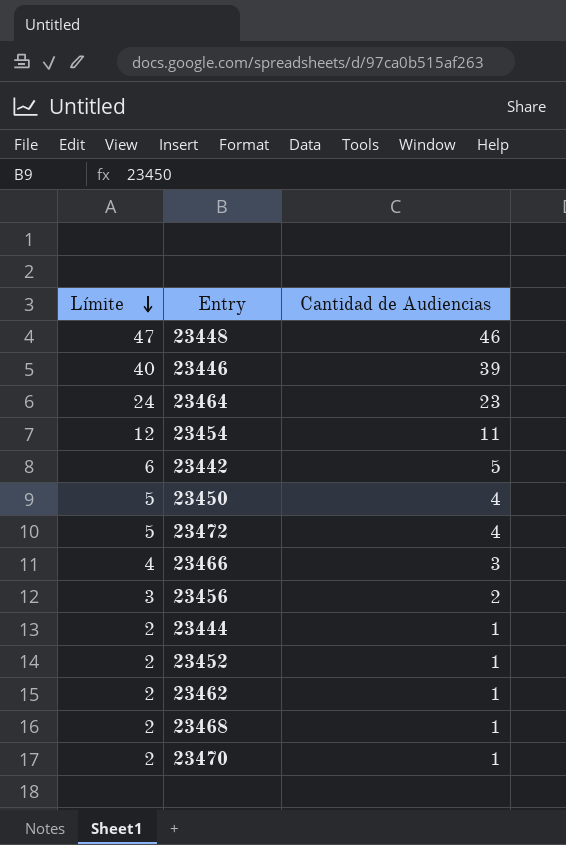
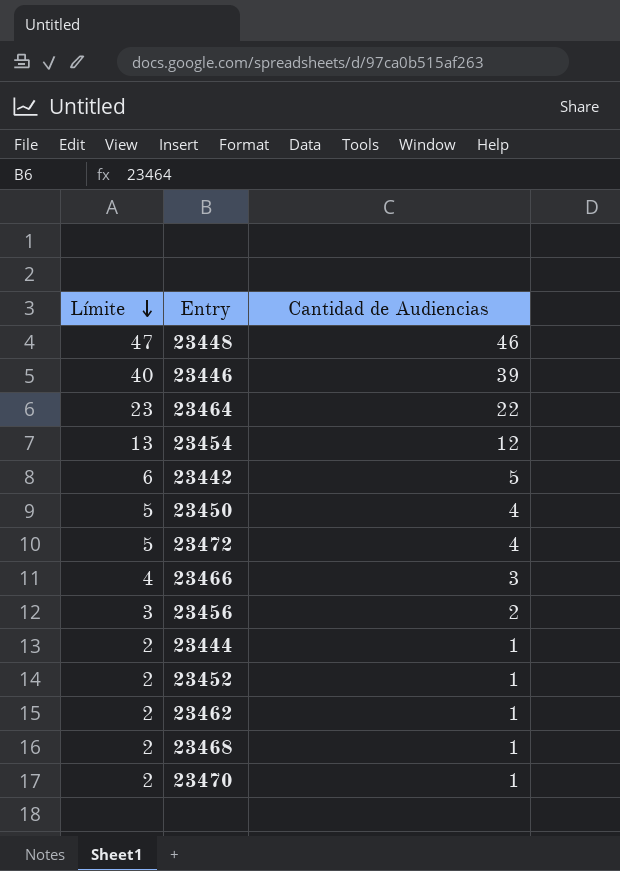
23464 | Límite: 24 -> 23
23464 | Cantidad de Audiencias: 23 -> 22
23454 | Límite: 12 -> 13
23454 | Cantidad de Audiencias: 11 -> 12

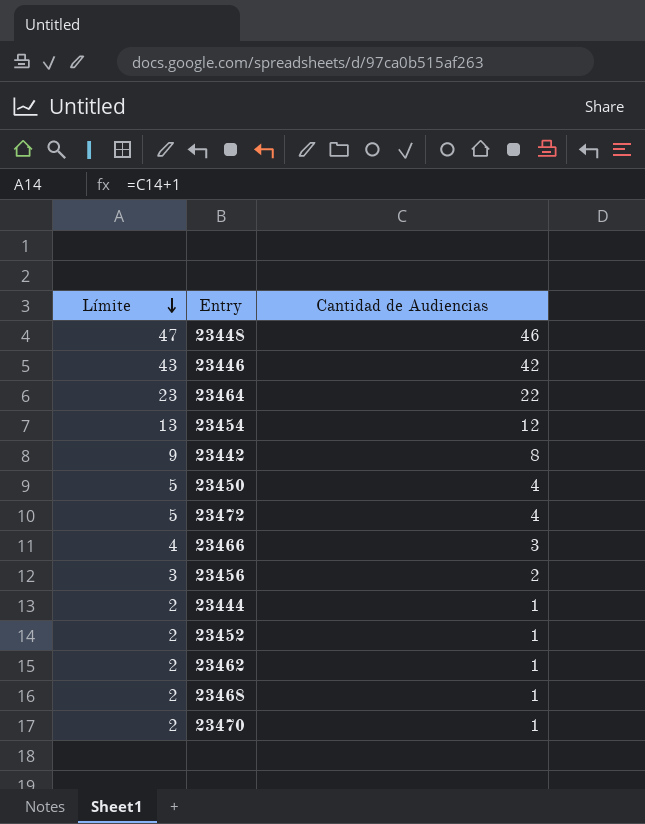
23446 | Límite: 40 -> 43
23446 | Cantidad de Audiencias: 39 -> 42
23442 | Límite: 6 -> 9
23442 | Cantidad de Audiencias: 5 -> 8

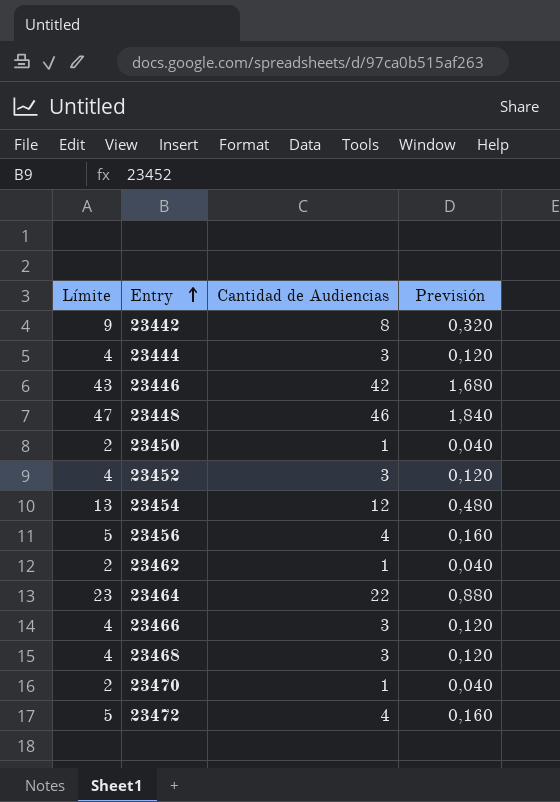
row order: Límite descending -> Entry ascending
column Previsión | formula: none -> [Cantidad de Audiencias] * 0,04
23444 | Límite: 2 -> 4
23444 | Cantidad de Audiencias: 1 -> 3
23450 | Límite: 5 -> 2
23450 | Cantidad de Audiencias: 4 -> 1
23452 | Límite: 2 -> 4
23452 | Cantidad de Audiencias: 1 -> 3
23456 | Límite: 3 -> 5
23456 | Cantidad de Audiencias: 2 -> 4
23468 | Límite: 2 -> 4
23468 | Cantidad de Audiencias: 1 -> 3

